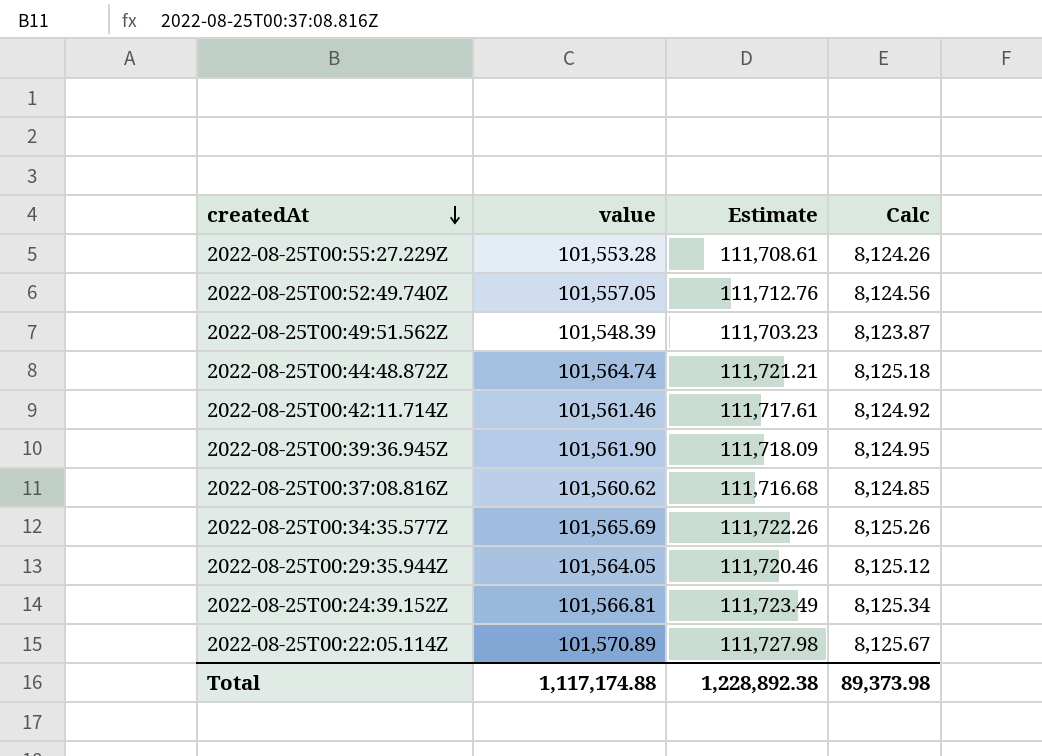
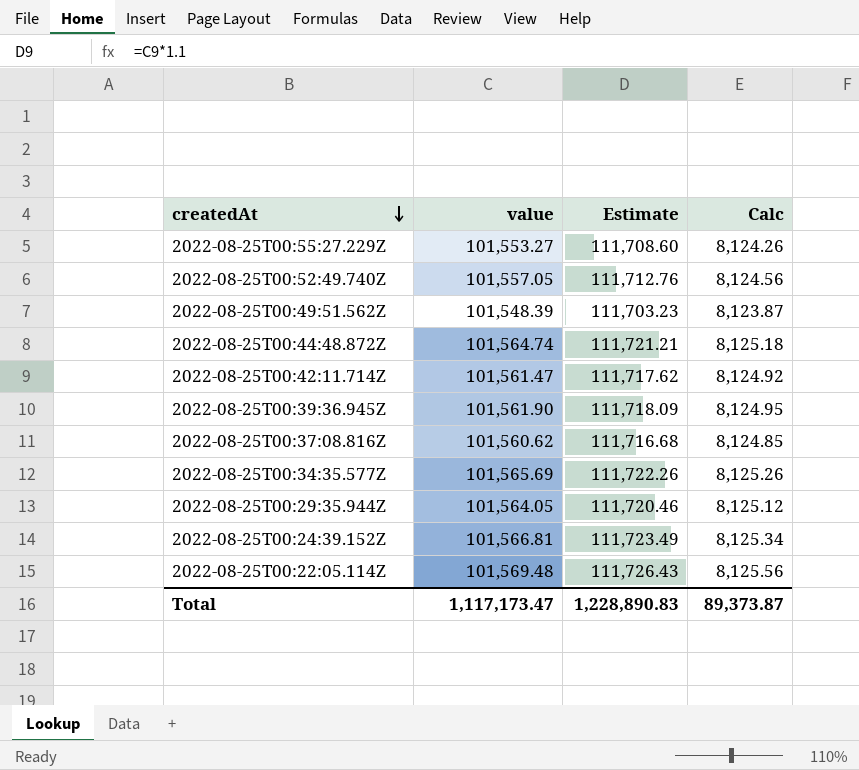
2022-08-25T00:55:27.229Z | value: 101,553.28 -> 101,553.27
2022-08-25T00:55:27.229Z | Estimate: 111,708.61 -> 111,708.60
2022-08-25T00:42:11.714Z | value: 101,561.46 -> 101,561.47
2022-08-25T00:42:11.714Z | Estimate: 111,717.61 -> 111,717.62
2022-08-25T00:22:05.114Z | value: 101,570.89 -> 101,569.48
2022-08-25T00:22:05.114Z | Estimate: 111,727.98 -> 111,726.43
2022-08-25T00:22:05.114Z | Calc: 8,125.67 -> 8,125.56
Total | value: 1,117,174.88 -> 1,117,173.47
Total | Estimate: 1,228,892.38 -> 1,228,890.83
Total | Calc: 89,373.98 -> 89,373.87

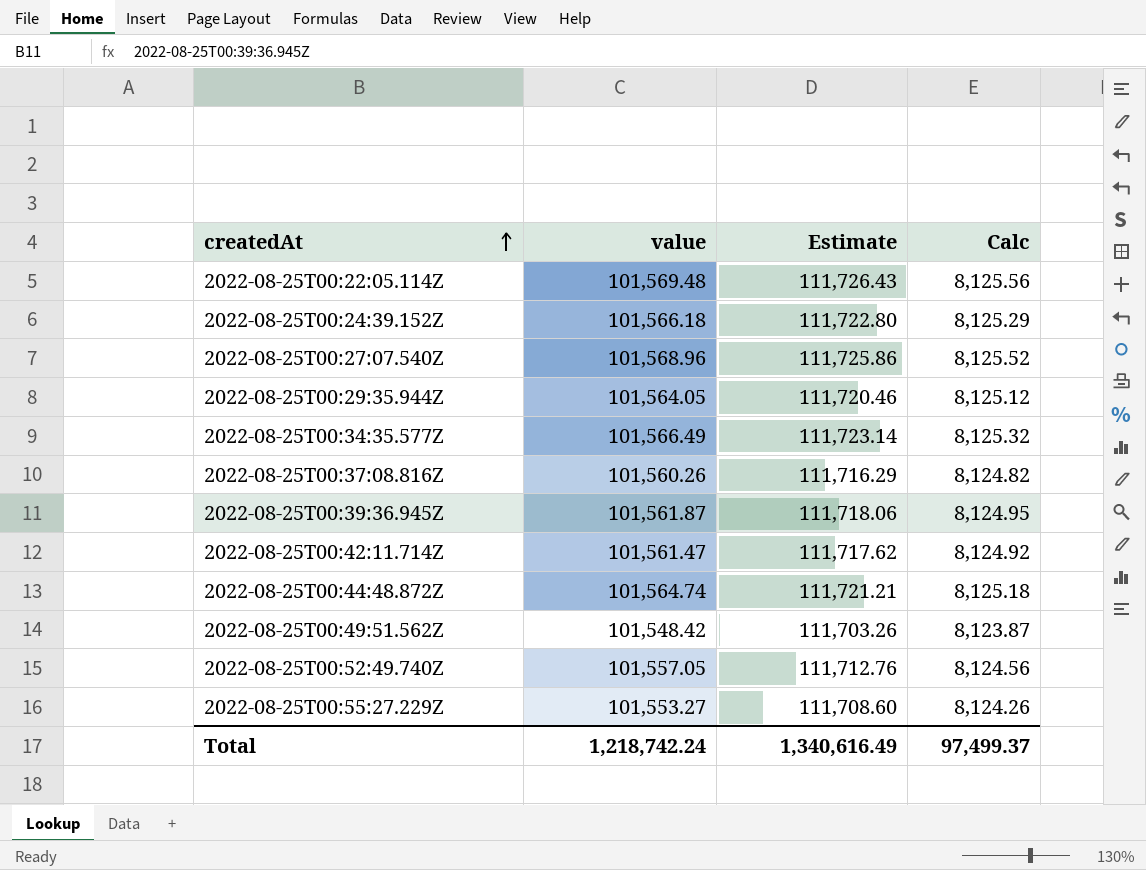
row order: createdAt descending -> createdAt ascending
2022-08-25T00:24:39.152Z | value: 101,566.81 -> 101,566.18
2022-08-25T00:24:39.152Z | Estimate: 111,723.49 -> 111,722.80
2022-08-25T00:24:39.152Z | Calc: 8,125.34 -> 8,125.29
row 2022-08-25T00:27:07.540Z: none -> 101,568.96 | 111,725.86 | 8,125.52
2022-08-25T00:34:35.577Z | value: 101,565.69 -> 101,566.49
2022-08-25T00:34:35.577Z | Estimate: 111,722.26 -> 111,723.14
2022-08-25T00:34:35.577Z | Calc: 8,125.26 -> 8,125.32
2022-08-25T00:37:08.816Z | value: 101,560.62 -> 101,560.26
2022-08-25T00:37:08.816Z | Estimate: 111,716.68 -> 111,716.29
2022-08-25T00:37:08.816Z | Calc: 8,124.85 -> 8,124.82
2022-08-25T00:39:36.945Z | value: 101,561.90 -> 101,561.87
2022-08-25T00:39:36.945Z | Estimate: 111,718.09 -> 111,718.06
2022-08-25T00:49:51.562Z | value: 101,548.39 -> 101,548.42
2022-08-25T00:49:51.562Z | Estimate: 111,703.23 -> 111,703.26
Total | value: 1,117,173.47 -> 1,218,742.24
Total | Estimate: 1,228,890.83 -> 1,340,616.49
Total | Calc: 89,373.87 -> 97,499.37

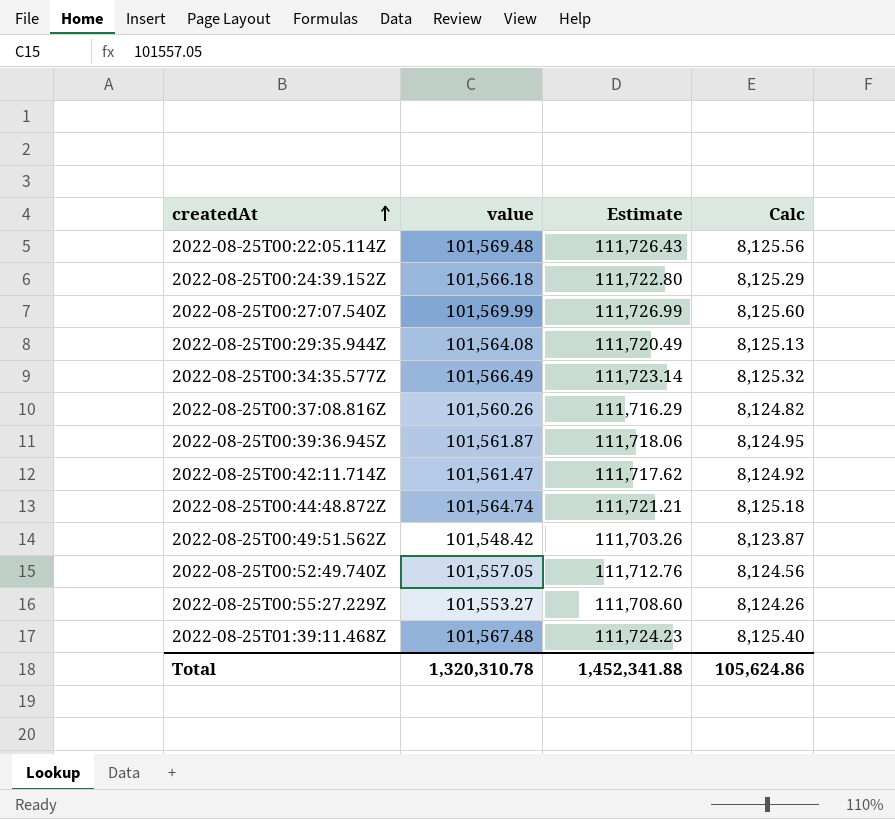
2022-08-25T00:27:07.540Z | value: 101,568.96 -> 101,569.99
2022-08-25T00:27:07.540Z | Estimate: 111,725.86 -> 111,726.99
2022-08-25T00:27:07.540Z | Calc: 8,125.52 -> 8,125.60
2022-08-25T00:29:35.944Z | value: 101,564.05 -> 101,564.08
2022-08-25T00:29:35.944Z | Estimate: 111,720.46 -> 111,720.49
2022-08-25T00:29:35.944Z | Calc: 8,125.12 -> 8,125.13
row 2022-08-25T01:39:11.468Z: none -> 101,567.48 | 111,724.23 | 8,125.40
Total | value: 1,218,742.24 -> 1,320,310.78
Total | Estimate: 1,340,616.49 -> 1,452,341.88
Total | Calc: 97,499.37 -> 105,624.86

